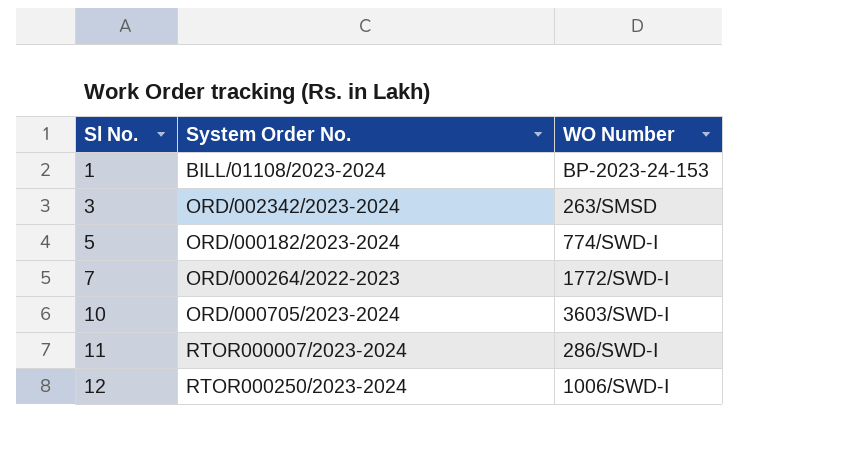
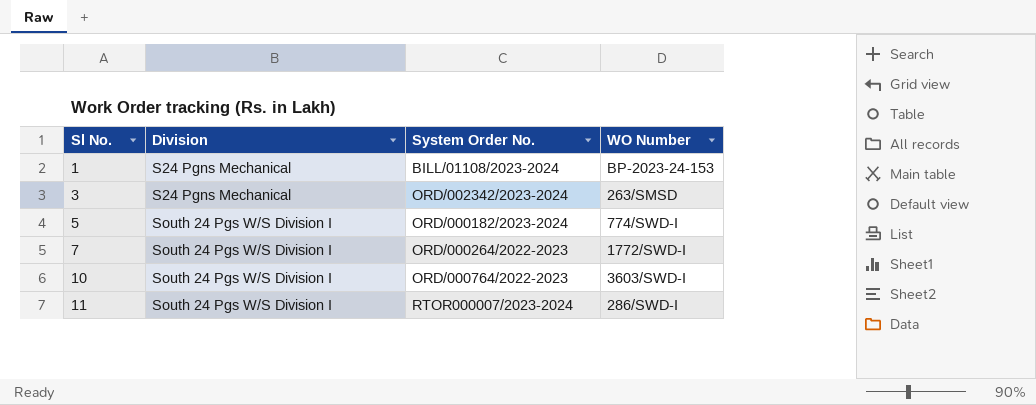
column Division | position: none -> 2
row 12: RTOR000250/2023-2024 | 1006/SWD-I -> none
10 | System Order No.: ORD/000705/2023-2024 -> ORD/000764/2022-2023

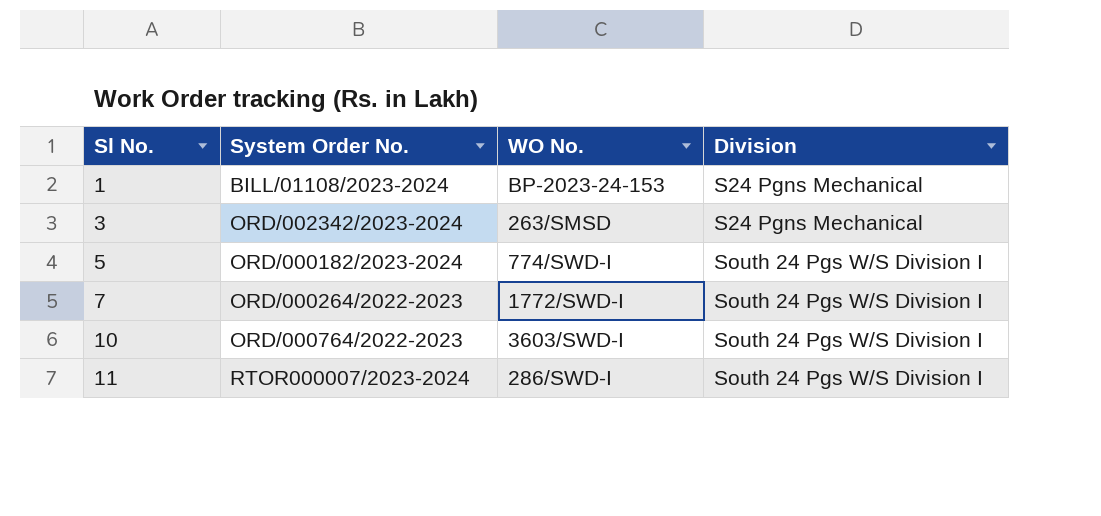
column name: WO Number -> WO No.
column Division | position: 2 -> 4

